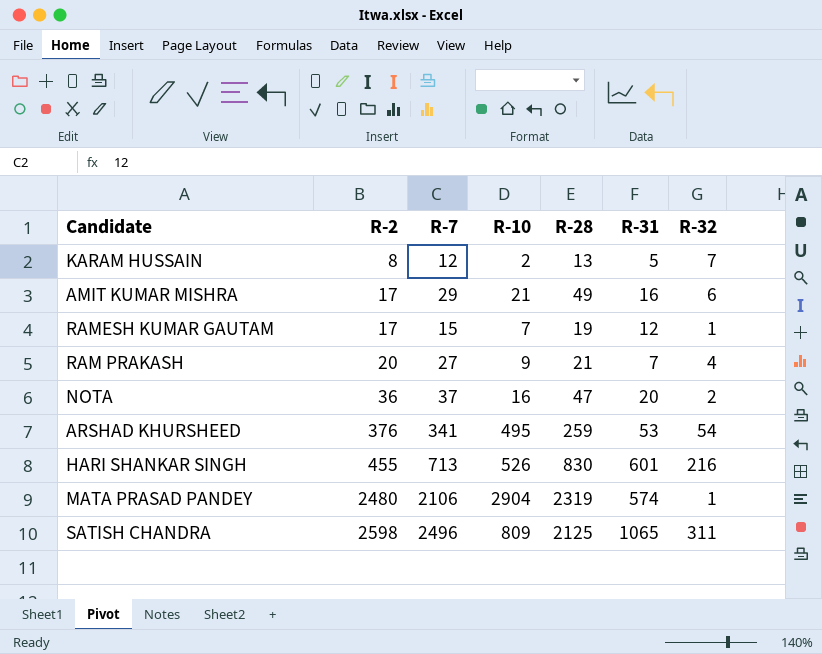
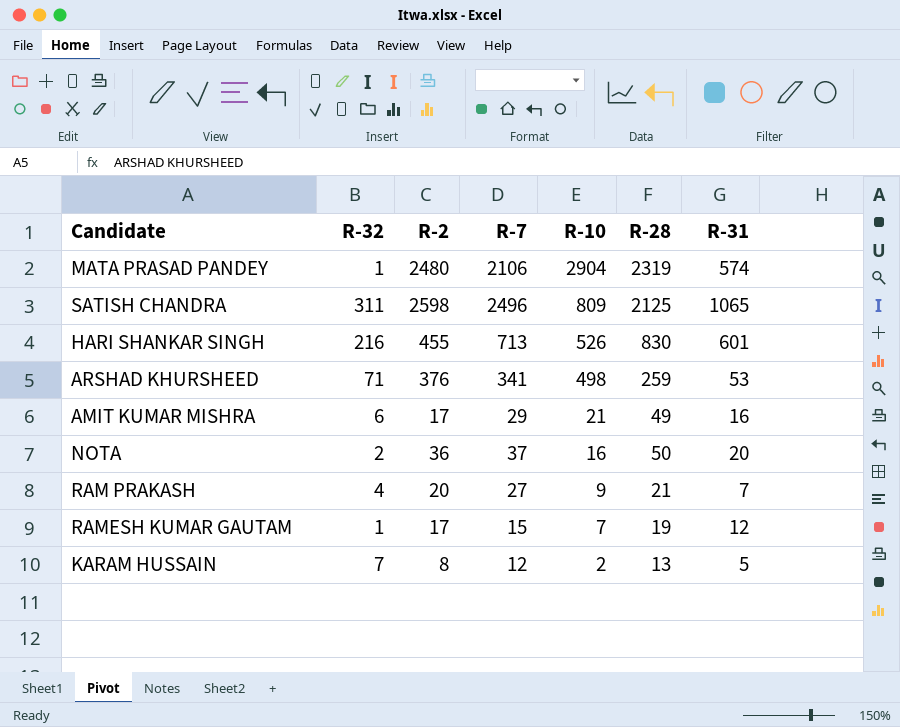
row order: R-2 ascending -> R-10 descending
column R-32 | position: 7 -> 2
ARSHAD KHURSHEED | R-32: 54 -> 71
ARSHAD KHURSHEED | R-10: 495 -> 498
NOTA | R-28: 47 -> 50

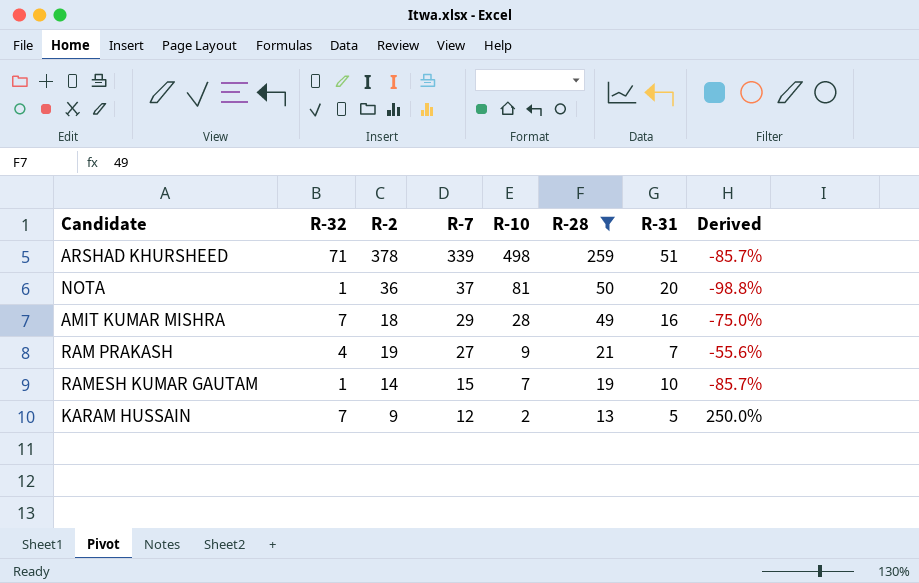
filter: none -> R-28 <= 259
row order: R-10 descending -> R-7 descending
column Derived | formula: none -> ([R-32] - [R-10]) / [R-10]
ARSHAD KHURSHEED | R-2: 376 -> 378
ARSHAD KHURSHEED | R-7: 341 -> 339
ARSHAD KHURSHEED | R-31: 53 -> 51
NOTA | R-32: 2 -> 1
NOTA | R-10: 16 -> 81
AMIT KUMAR MISHRA | R-32: 6 -> 7
AMIT KUMAR MISHRA | R-2: 17 -> 18
AMIT KUMAR MISHRA | R-10: 21 -> 28
RAM PRAKASH | R-2: 20 -> 19
RAMESH KUMAR GAUTAM | R-2: 17 -> 14
RAMESH KUMAR GAUTAM | R-31: 12 -> 10
KARAM HUSSAIN | R-2: 8 -> 9

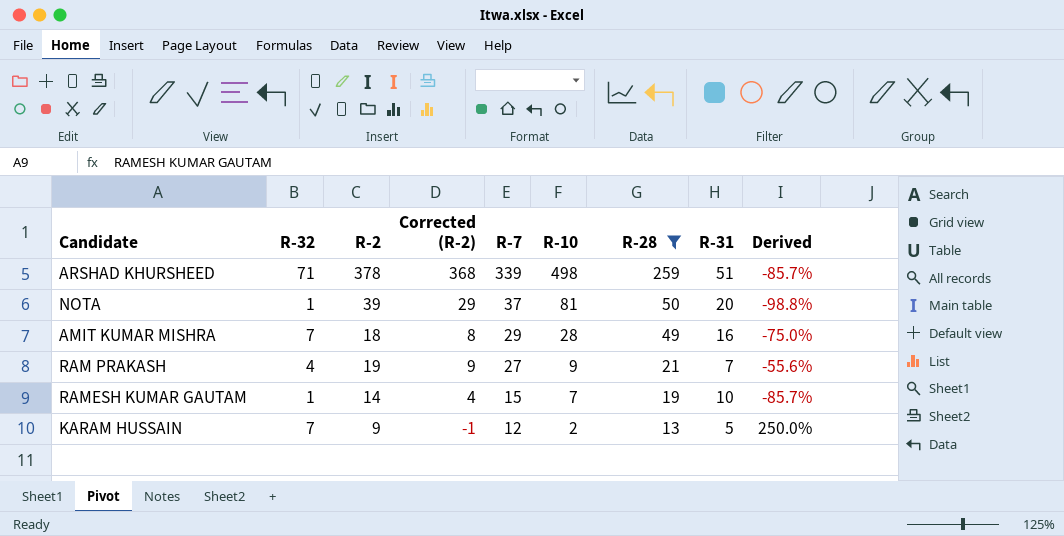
column Corrected (R-2) | formula: none -> [R-2] - 10
NOTA | R-2: 36 -> 39

